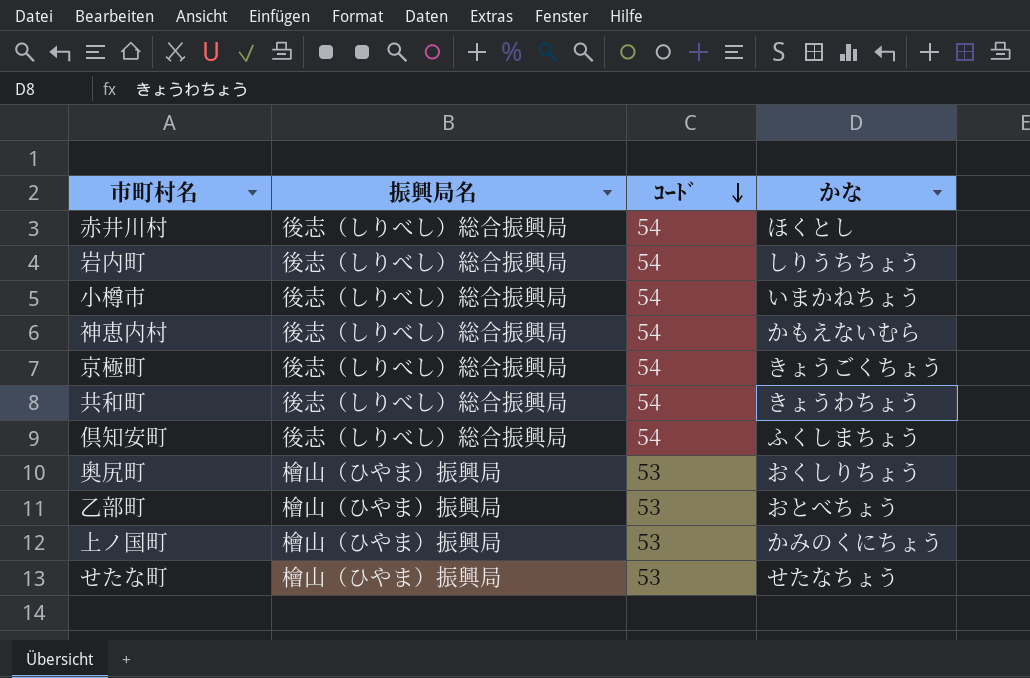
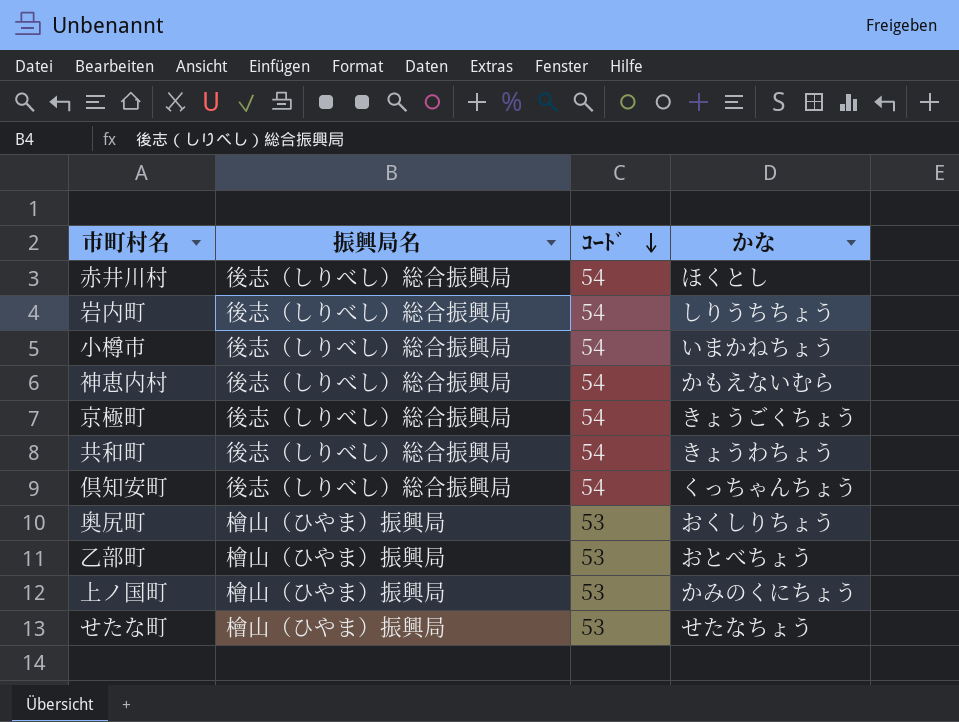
倶知安町 | かな: ふくしまちょう -> くっちゃんちょう

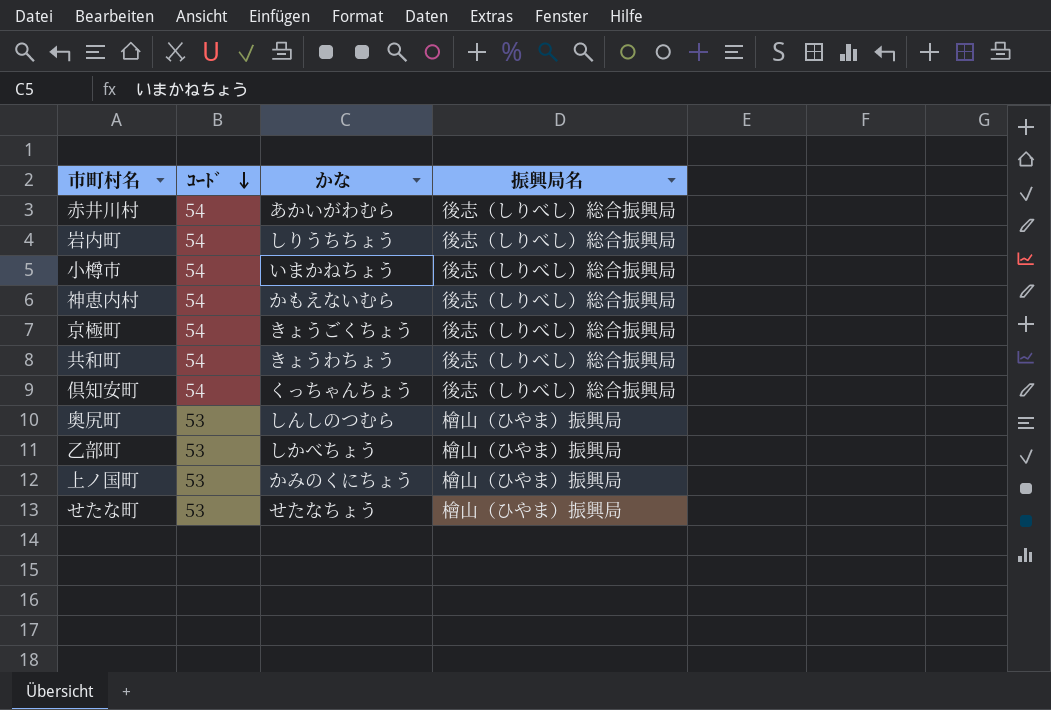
column 振興局名 | position: 2 -> 4
赤井川村 | かな: ほくとし -> あかいがわむら
奥尻町 | かな: おくしりちょう -> しんしのつむら
乙部町 | かな: おとべちょう -> しかべちょう

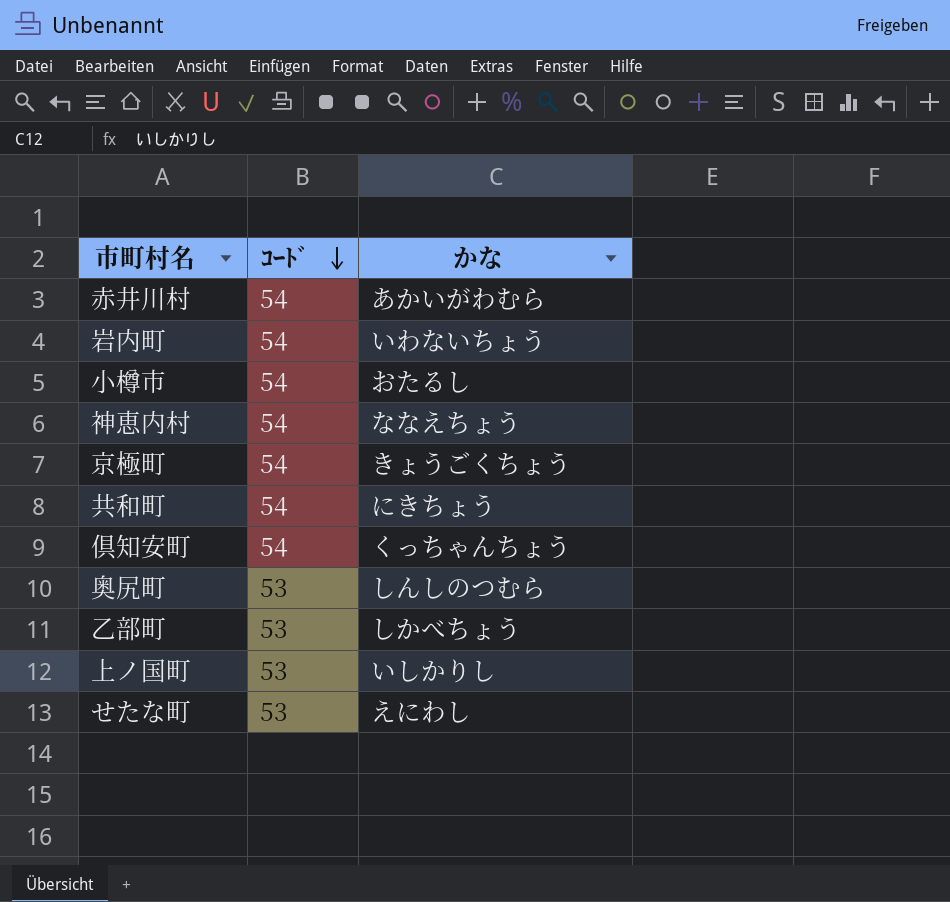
column 振興局名 | position: 4 -> none
岩内町 | かな: しりうちちょう -> いわないちょう
小樽市 | かな: いまかねちょう -> おたるし
神恵内村 | かな: かもえないむら -> ななえちょう
共和町 | かな: きょうわちょう -> にきちょう
上ノ国町 | かな: かみのくにちょう -> いしかりし
せたな町 | かな: せたなちょう -> えにわし

